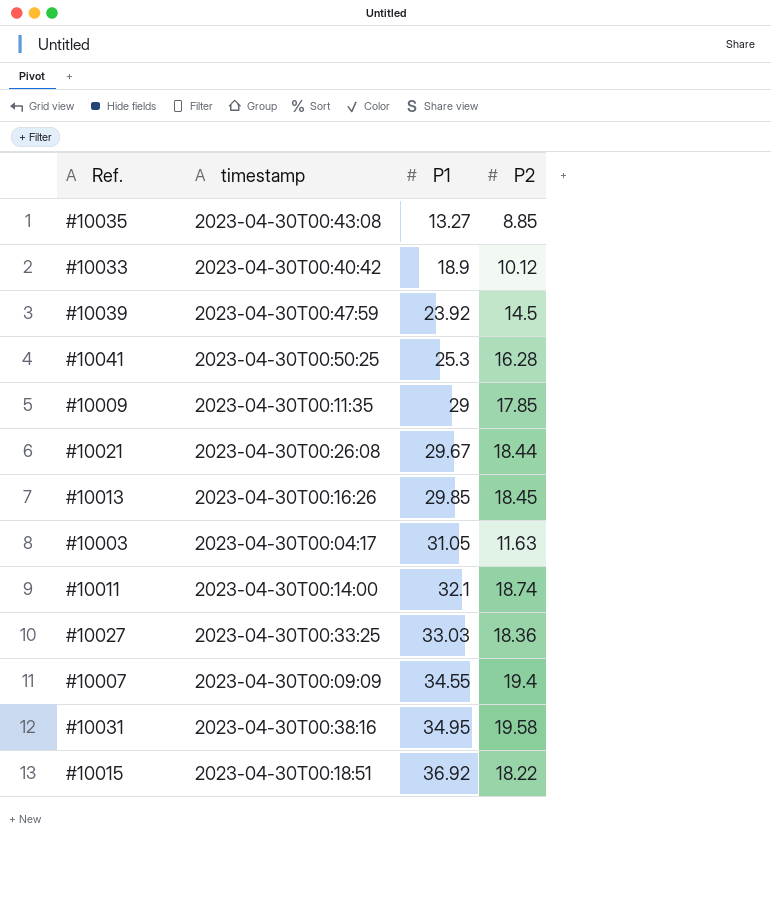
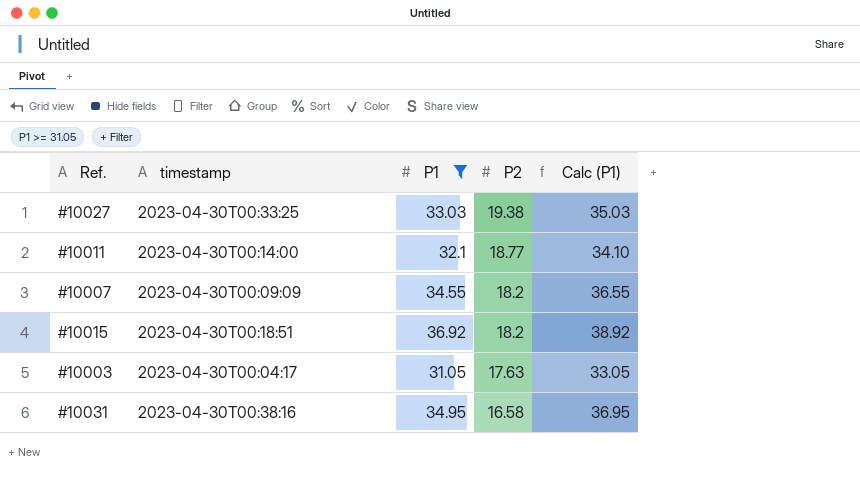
filter: none -> P1 >= 31.05
row order: P1 ascending -> P2 descending
column Calc (P1) | formula: none -> [P1] + 2
#10027 | P2: 18.36 -> 19.38
#10011 | P2: 18.74 -> 18.77
#10007 | P2: 19.4 -> 18.2
#10015 | P2: 18.22 -> 18.2
#10003 | P2: 11.63 -> 17.63
#10031 | P2: 19.58 -> 16.58

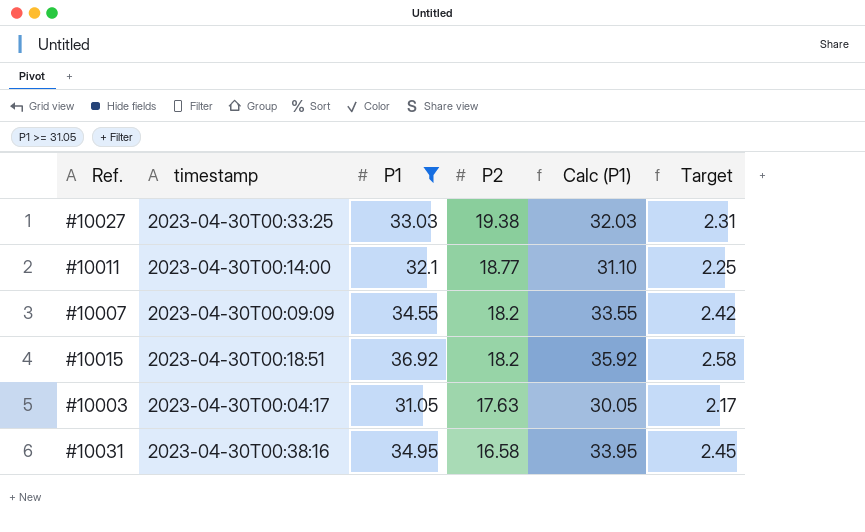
column Calc (P1) | formula: [P1] + 2 -> [P1] - 1
column Target | formula: none -> [P1] * 0.07

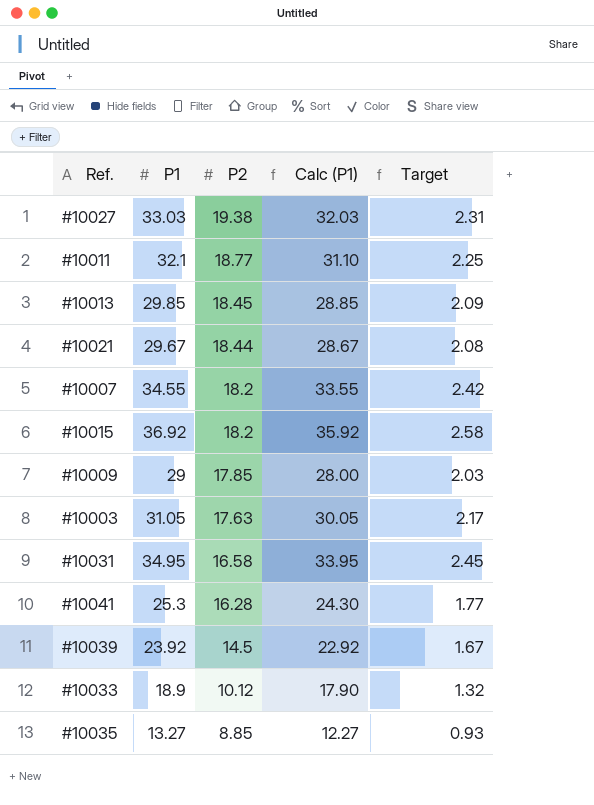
filter: P1 >= 31.05 -> none
column timestamp | position: 2 -> none

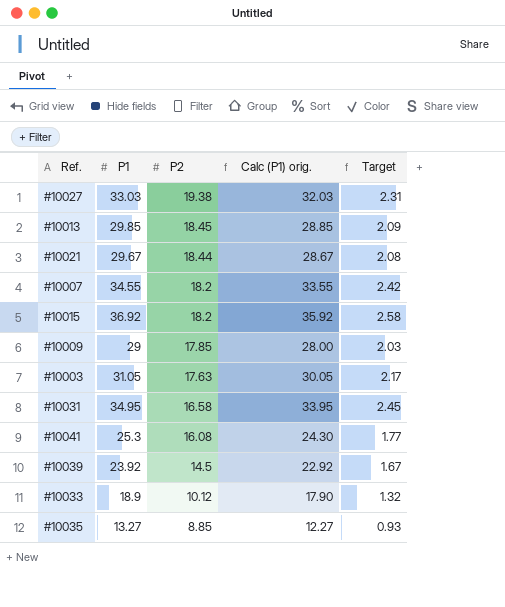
column name: Calc (P1) -> Calc (P1) orig.
row #10011: 32.1 | 18.77 | 31.10 | 2.25 -> none
#10041 | P2: 16.28 -> 16.08

